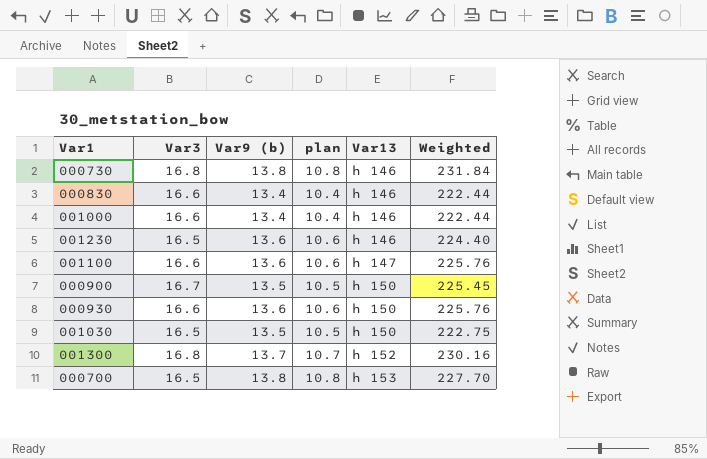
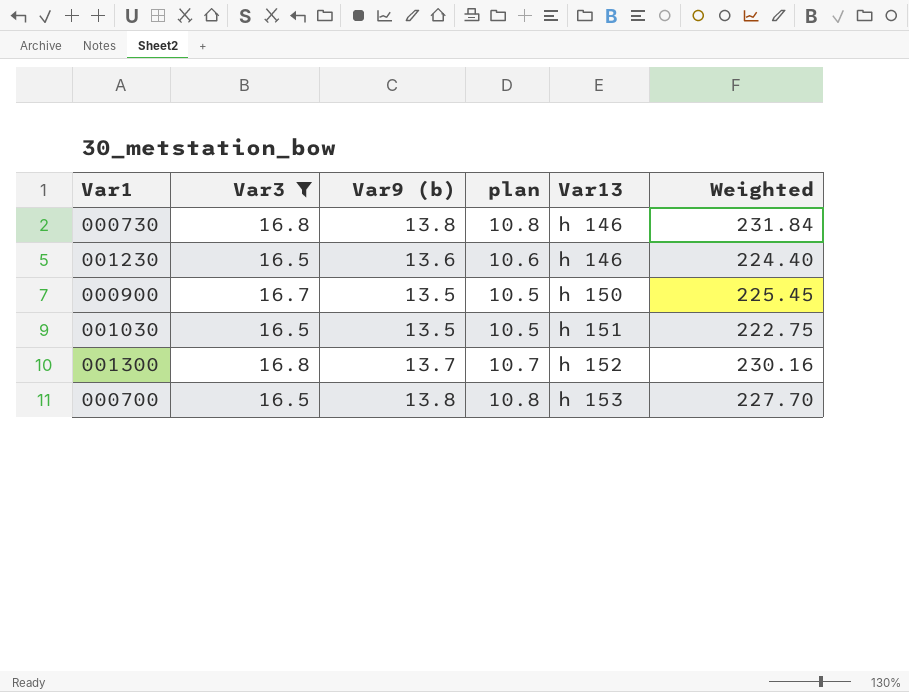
filter: none -> Var3 != 16.6
001030 | Var13: h 150 -> h 151

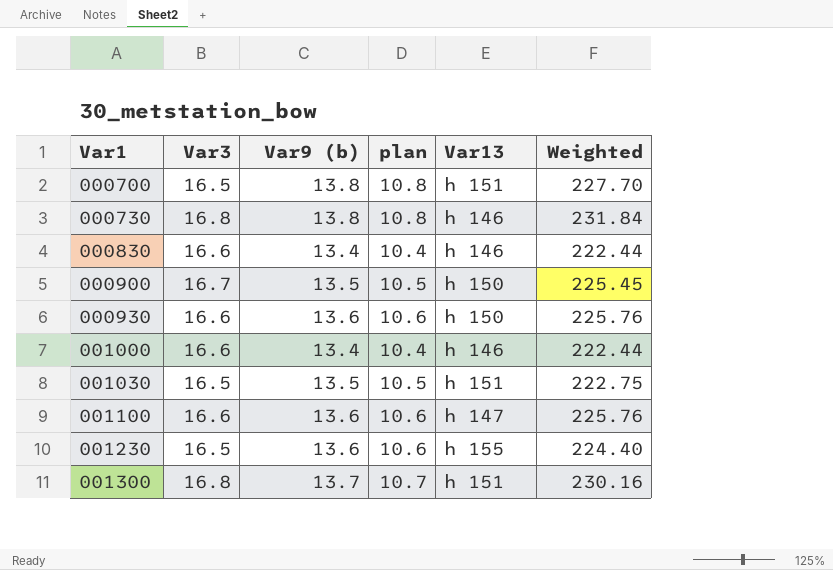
filter: Var3 != 16.6 -> none
row order: Var13 ascending -> Var1 ascending
000700 | Var13: h 153 -> h 151
001230 | Var13: h 146 -> h 155
001300 | Var13: h 152 -> h 151

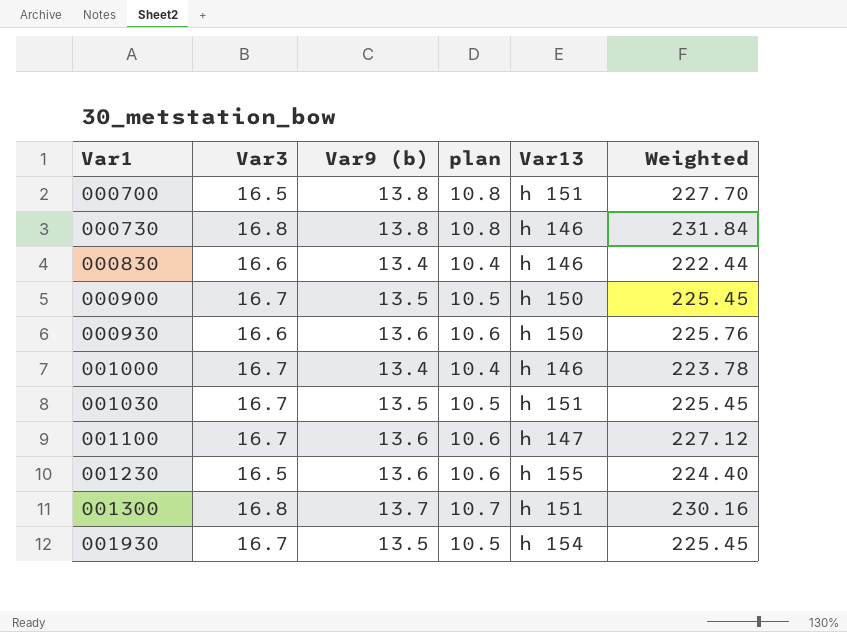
001000 | Var3: 16.6 -> 16.7
001000 | Weighted: 222.44 -> 223.78
001030 | Var3: 16.5 -> 16.7
001030 | Weighted: 222.75 -> 225.45
001100 | Var3: 16.6 -> 16.7
001100 | Weighted: 225.76 -> 227.12
row 001930: none -> 16.7 | 13.5 | 10.5 | h 154 | 225.45

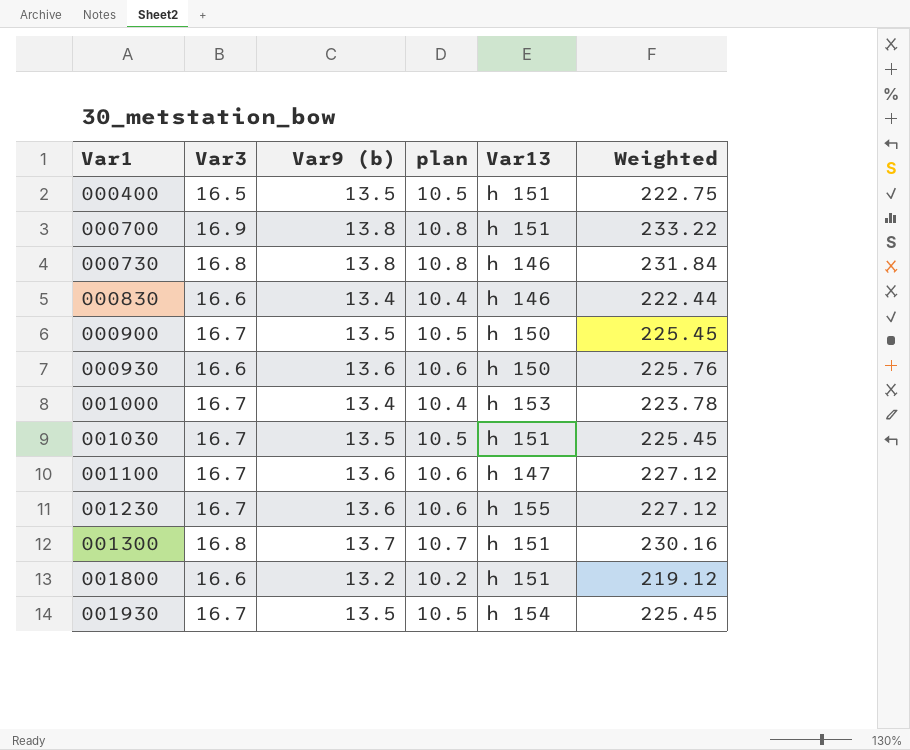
row 000400: none -> 16.5 | 13.5 | 10.5 | h 151 | 222.75
000700 | Var3: 16.5 -> 16.9
000700 | Weighted: 227.70 -> 233.22
001000 | Var13: h 146 -> h 153
001230 | Var3: 16.5 -> 16.7
001230 | Weighted: 224.40 -> 227.12
row 001800: none -> 16.6 | 13.2 | 10.2 | h 151 | 219.12

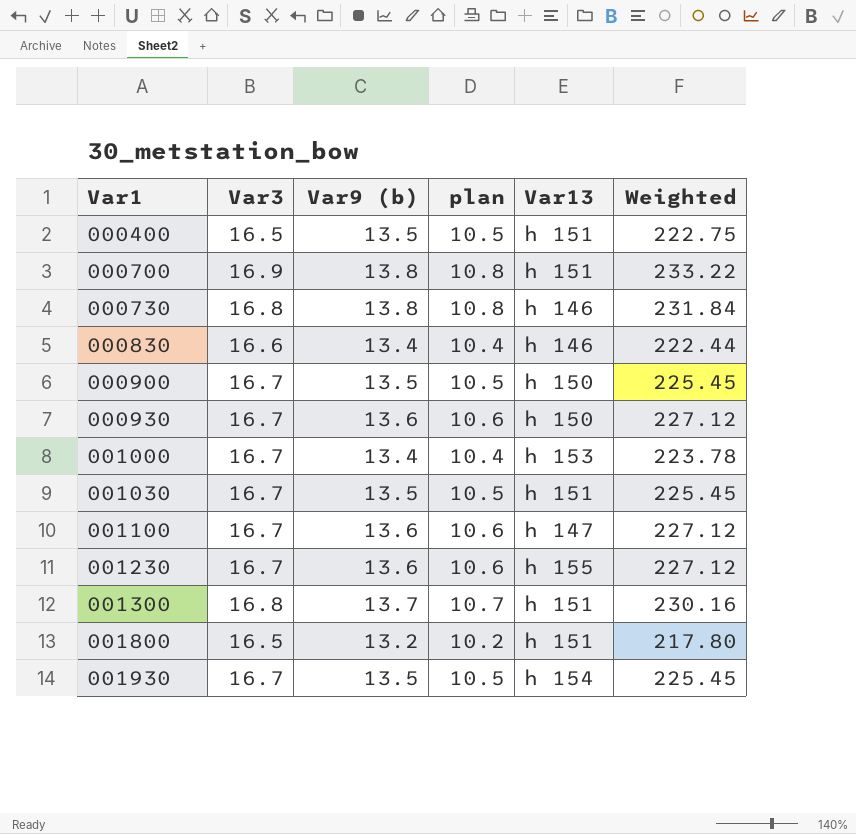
000930 | Var3: 16.6 -> 16.7
000930 | Weighted: 225.76 -> 227.12
001800 | Var3: 16.6 -> 16.5
001800 | Weighted: 219.12 -> 217.80

